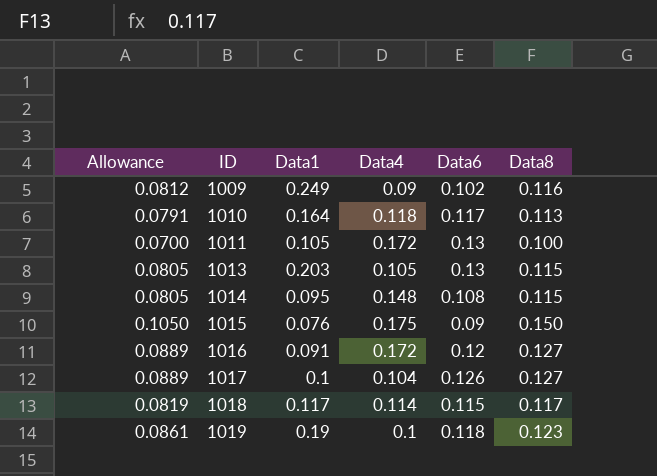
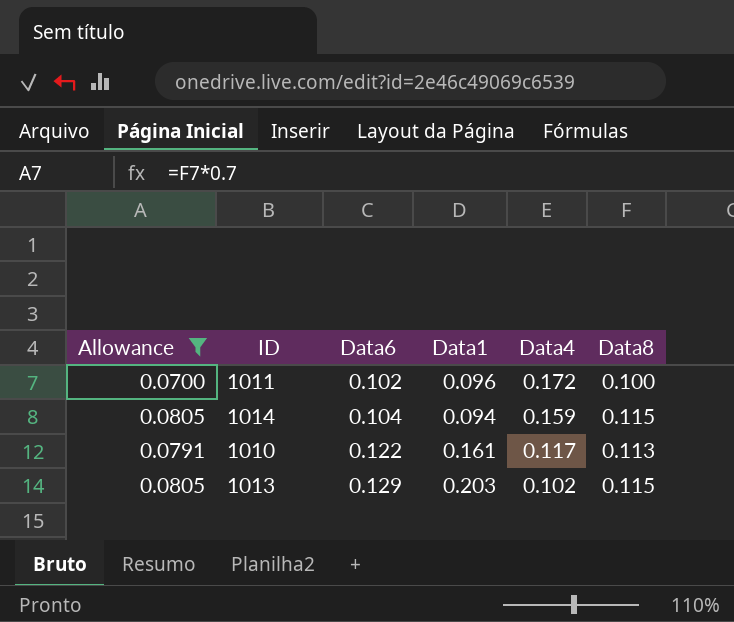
filter: none -> Allowance <= 0.0805
row order: ID ascending -> Data6 ascending
column Data6 | position: 5 -> 3
1011 | Data6: 0.13 -> 0.102
1011 | Data1: 0.105 -> 0.096
1014 | Data6: 0.108 -> 0.104
1014 | Data1: 0.095 -> 0.094
1014 | Data4: 0.148 -> 0.159
1010 | Data6: 0.117 -> 0.122
1010 | Data1: 0.164 -> 0.161
1010 | Data4: 0.118 -> 0.117
1013 | Data6: 0.13 -> 0.129
1013 | Data4: 0.105 -> 0.102

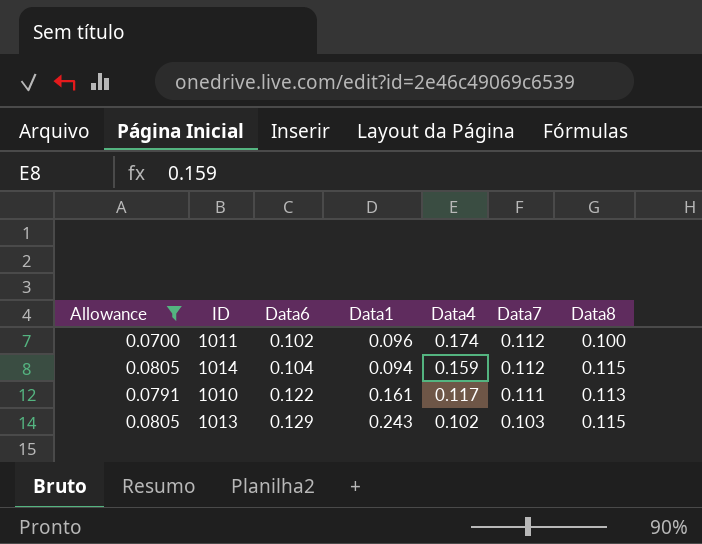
column Data7 | position: none -> 6
1011 | Data4: 0.172 -> 0.174
1013 | Data1: 0.203 -> 0.243

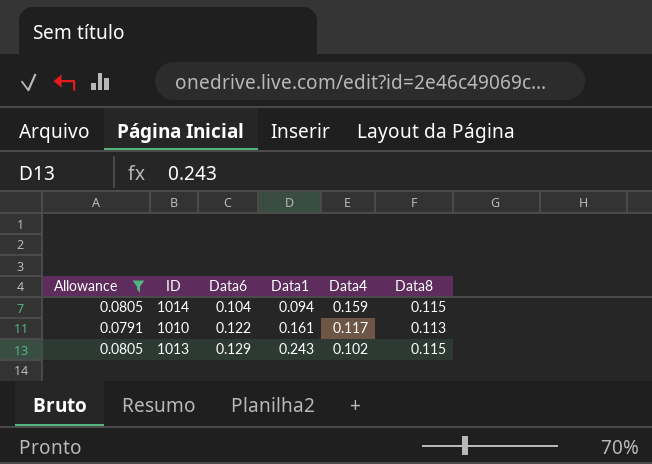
column Data7 | position: 6 -> none
row 1011: 0.0700 | 0.102 | 0.096 | 0.174 | 0.112 | 0.100 -> none

